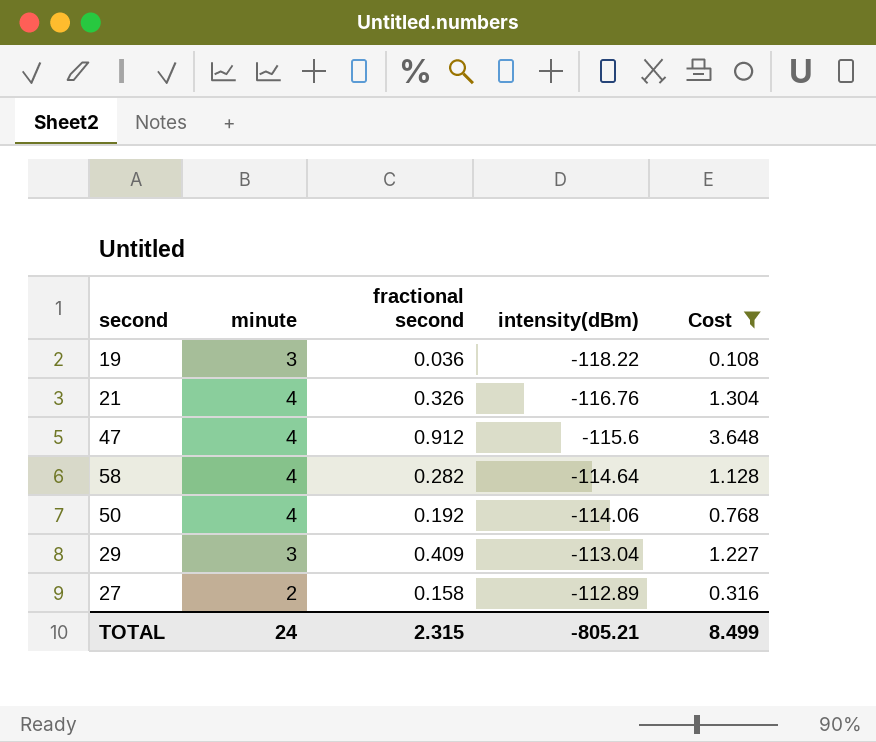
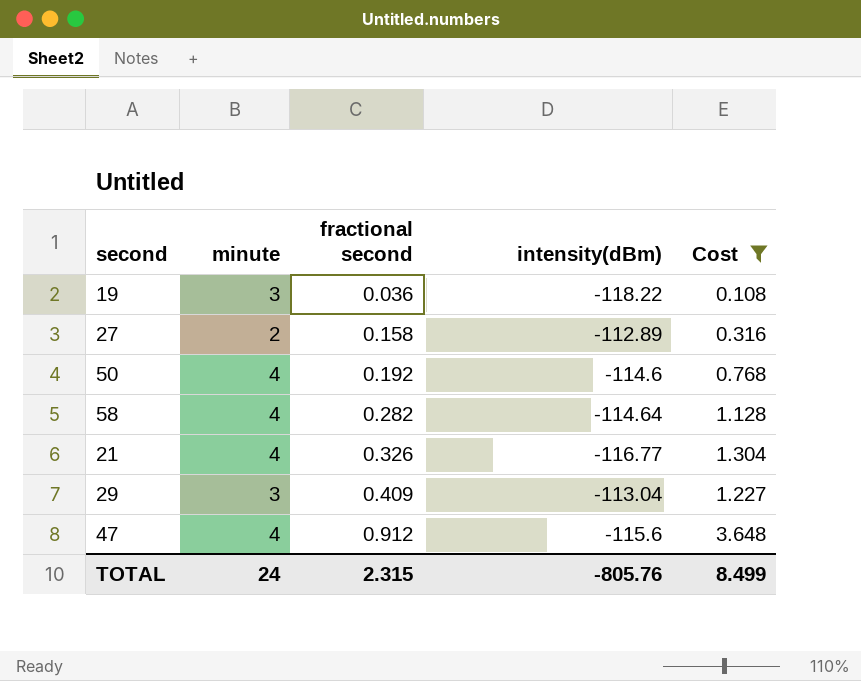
row order: intensity(dBm) ascending -> fractional second ascending
50 | intensity(dBm): -114.06 -> -114.6
21 | intensity(dBm): -116.76 -> -116.77
TOTAL | intensity(dBm): -805.21 -> -805.76

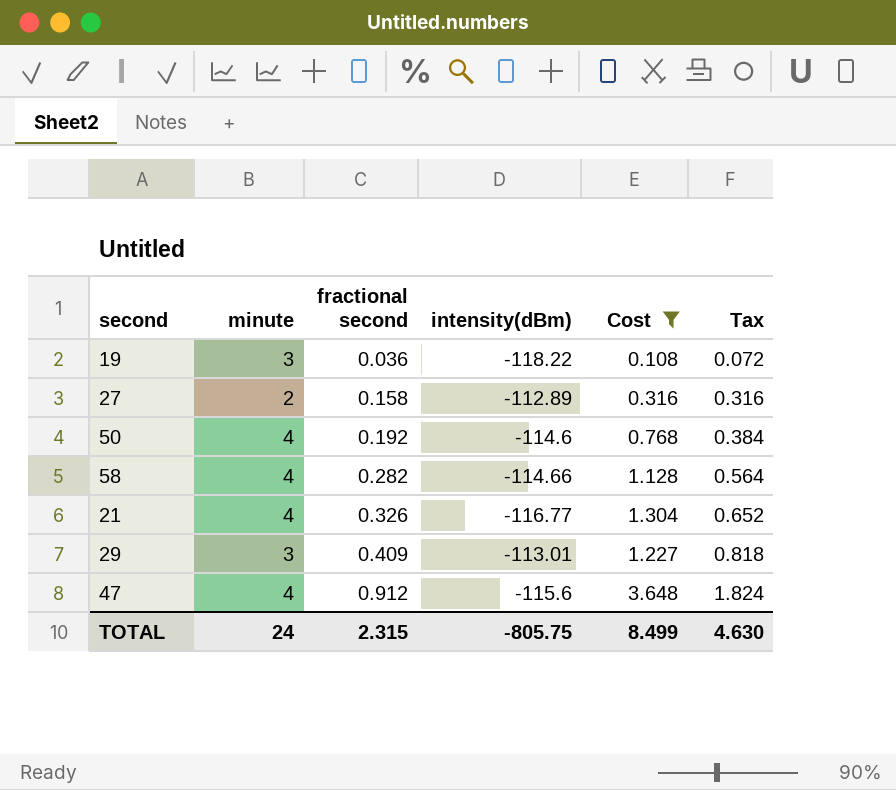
column Tax | formula: none -> [fractional second] * 2
58 | intensity(dBm): -114.64 -> -114.66
29 | intensity(dBm): -113.04 -> -113.01
TOTAL | intensity(dBm): -805.76 -> -805.75

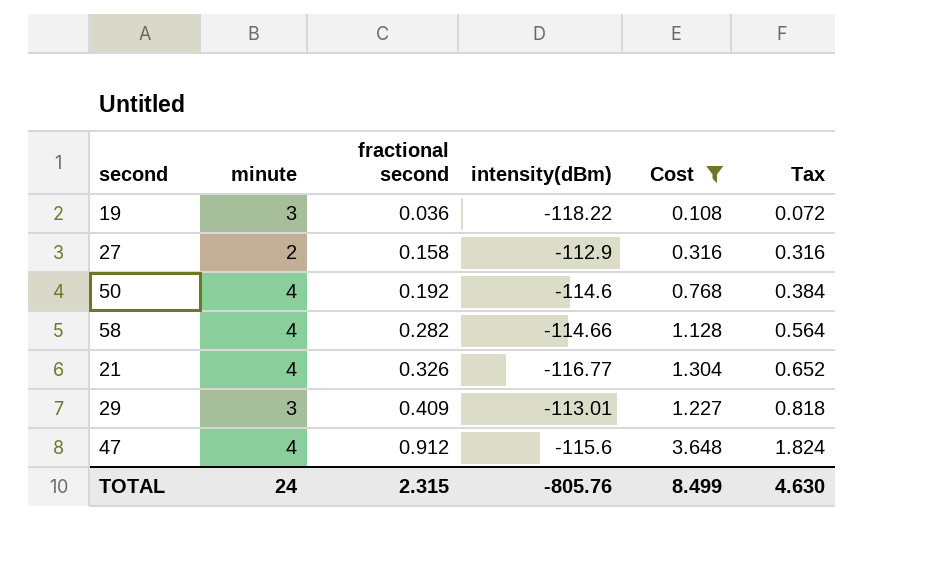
27 | intensity(dBm): -112.89 -> -112.9
TOTAL | intensity(dBm): -805.75 -> -805.76

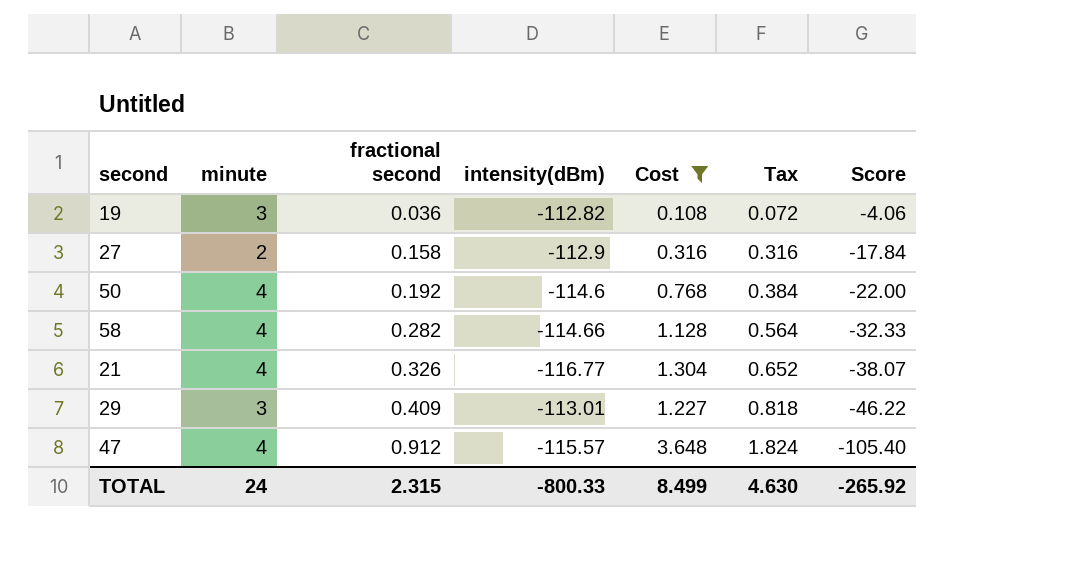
column Score | formula: none -> [fractional second] * [intensity(dBm)]
19 | intensity(dBm): -118.22 -> -112.82
47 | intensity(dBm): -115.6 -> -115.57
TOTAL | intensity(dBm): -805.76 -> -800.33

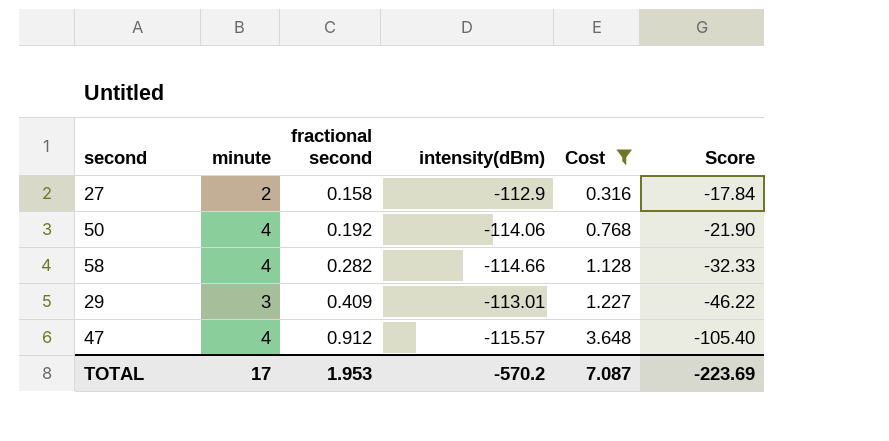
column Tax | formula: [fractional second] * 2 -> none
row 19: 3 | 0.036 | -112.82 | 0.108 | 0.072 | -4.06 -> none
row 21: 4 | 0.326 | -116.77 | 1.304 | 0.652 | -38.07 -> none
50 | intensity(dBm): -114.6 -> -114.06
50 | Score: -22.00 -> -21.90
TOTAL | minute: 24 -> 17
TOTAL | fractional second: 2.315 -> 1.953
TOTAL | intensity(dBm): -800.33 -> -570.2
TOTAL | Cost: 8.499 -> 7.087
TOTAL | Score: -265.92 -> -223.69

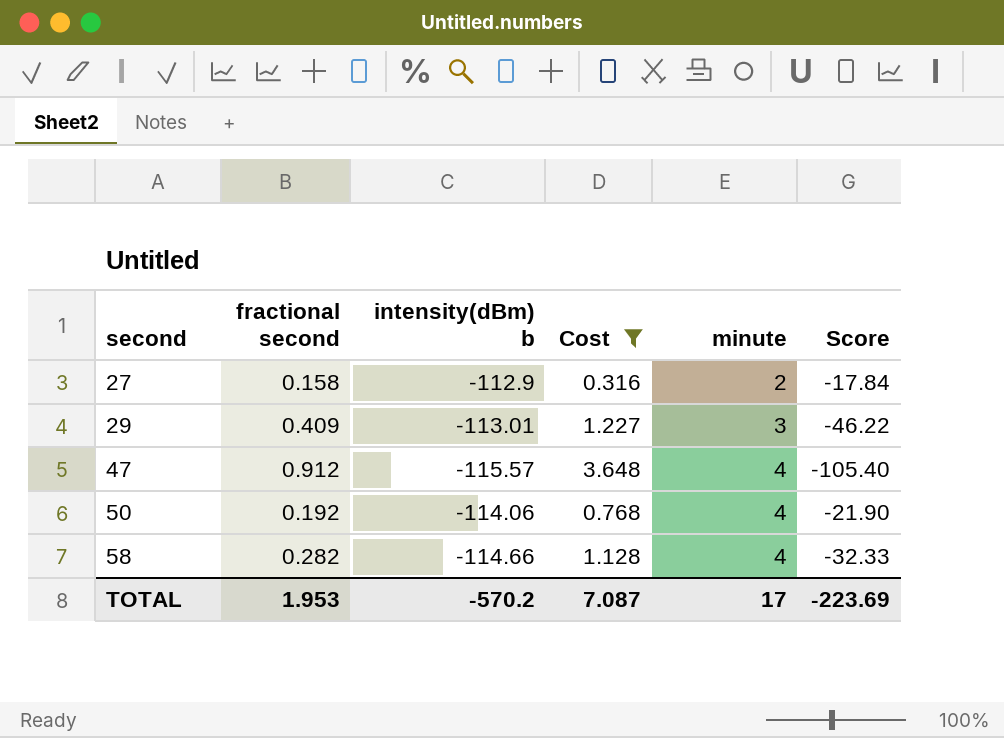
row order: fractional second ascending -> second ascending
column name: intensity(dBm) -> intensity(dBm) b
column minute | position: 2 -> 5

